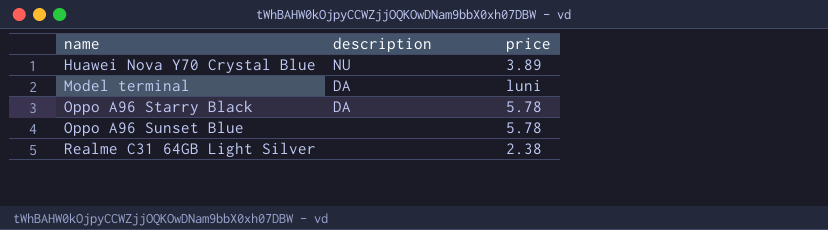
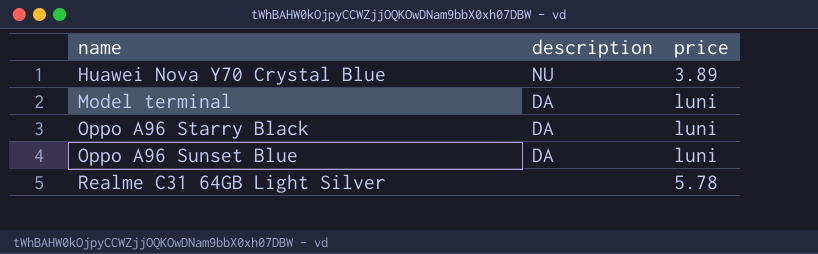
Oppo A96 Starry Black | price: 5.78 -> luni
Oppo A96 Sunset Blue | description: none -> DA
Oppo A96 Sunset Blue | price: 5.78 -> luni
Realme C31 64GB Light Silver | price: 2.38 -> 5.78

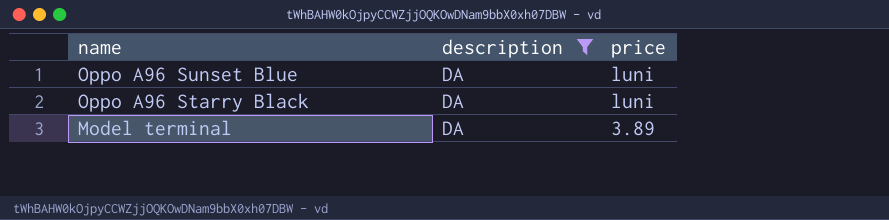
filter: none -> description = DA
row order: name ascending -> name descending
Model terminal | price: luni -> 3.89

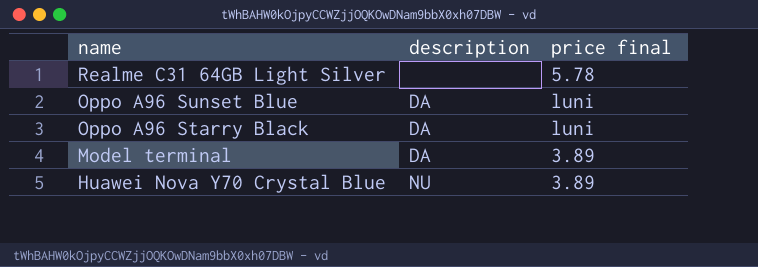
filter: description = DA -> none
column name: price -> price final

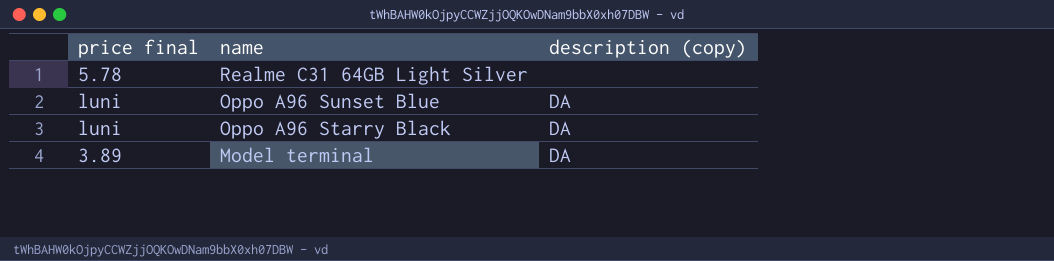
column price final | position: 3 -> 1
column name: description -> description (copy)
row Huawei Nova Y70 Crystal Blue: NU | 3.89 -> none

